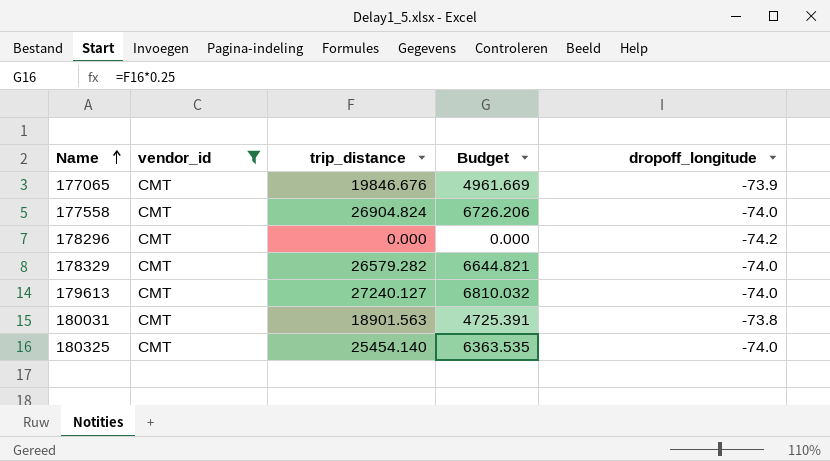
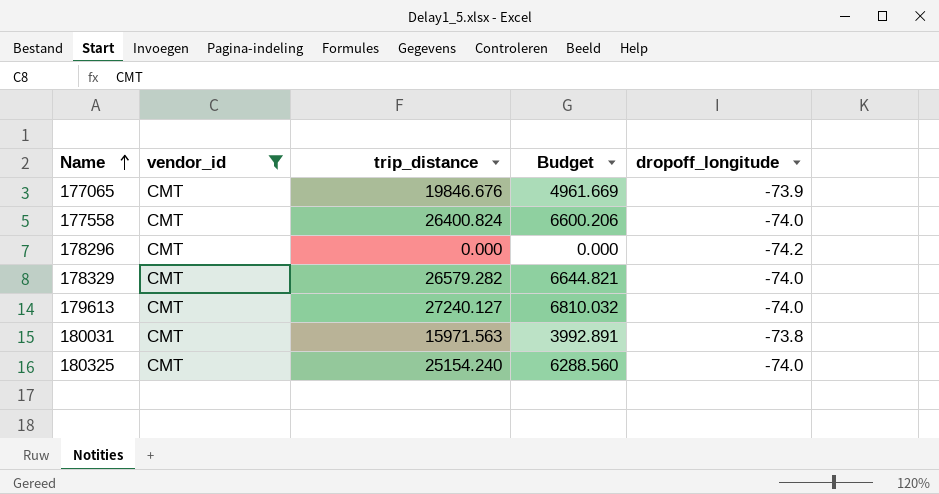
177558 | trip_distance: 26904.824 -> 26400.824
177558 | Budget: 6726.206 -> 6600.206
180031 | trip_distance: 18901.563 -> 15971.563
180031 | Budget: 4725.391 -> 3992.891
180325 | trip_distance: 25454.140 -> 25154.240
180325 | Budget: 6363.535 -> 6288.560

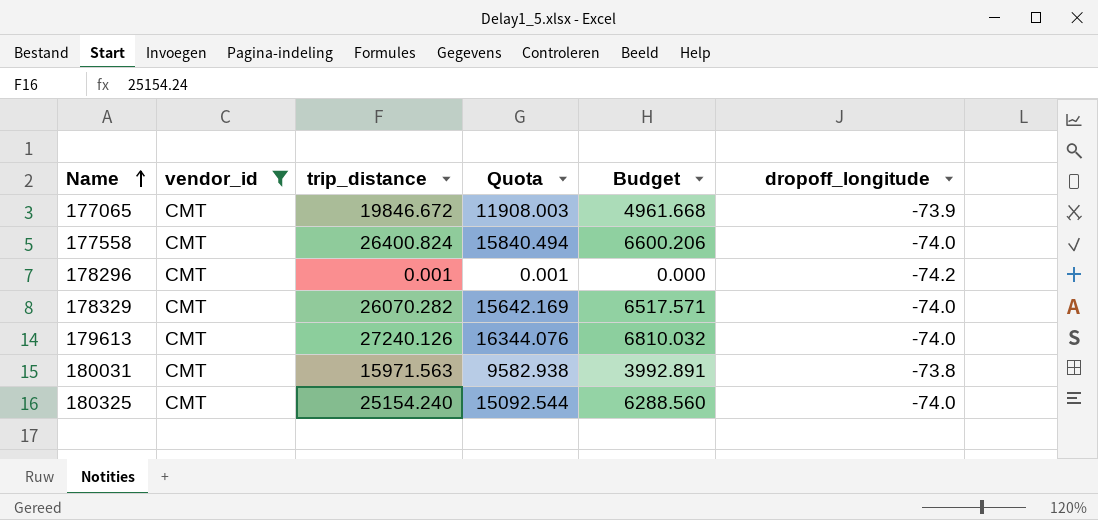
column Quota | formula: none -> [trip_distance] * 0.6
177065 | trip_distance: 19846.676 -> 19846.672
177065 | Budget: 4961.669 -> 4961.668
178296 | trip_distance: 0.000 -> 0.001
178329 | trip_distance: 26579.282 -> 26070.282
178329 | Budget: 6644.821 -> 6517.571
179613 | trip_distance: 27240.127 -> 27240.126

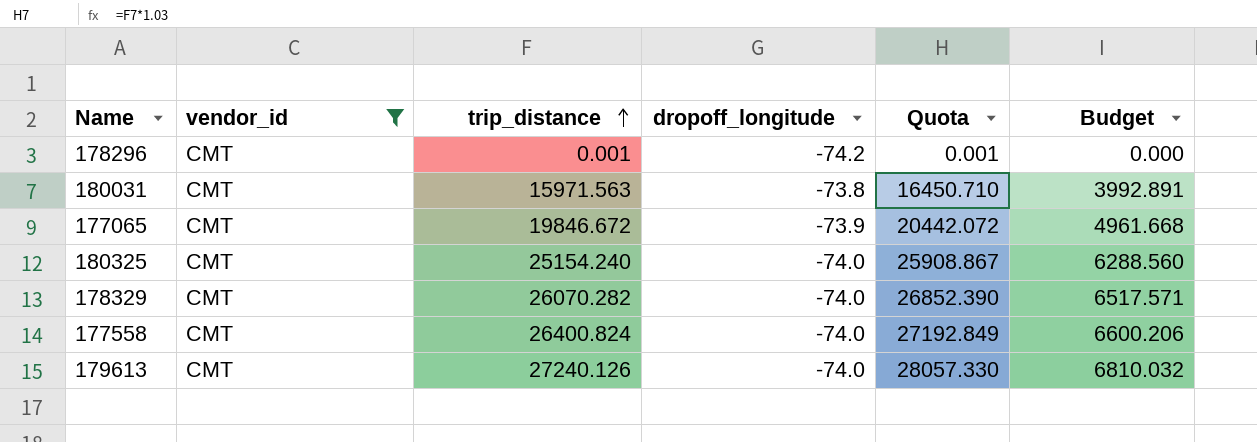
row order: Name ascending -> trip_distance ascending
column dropoff_longitude | position: 6 -> 4
column Quota | formula: [trip_distance] * 0.6 -> [trip_distance] * 1.03

